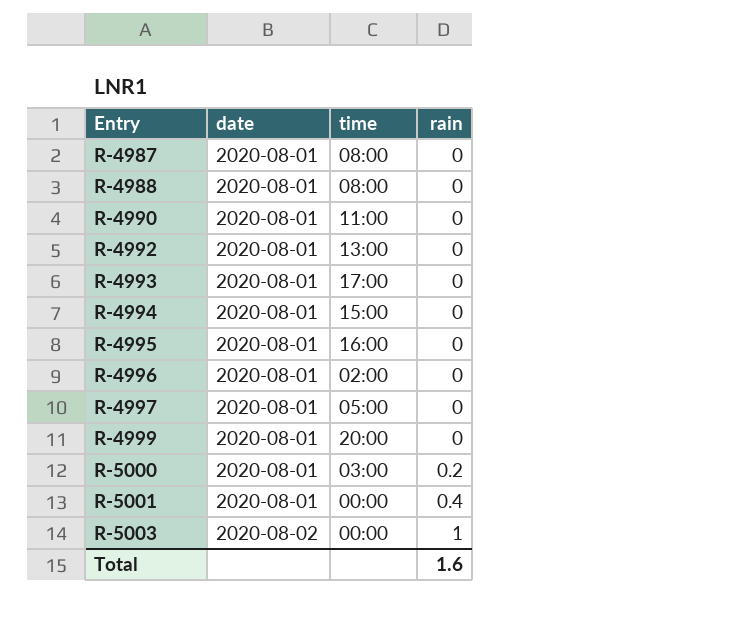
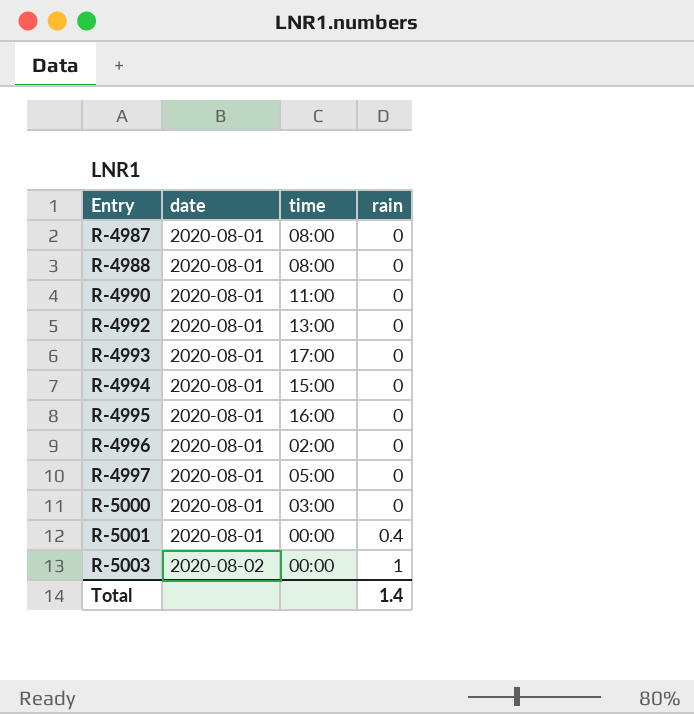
row R-4999: 2020-08-01 | 20:00 | 0 -> none
R-5000 | rain: 0.2 -> 0
Total | rain: 1.6 -> 1.4

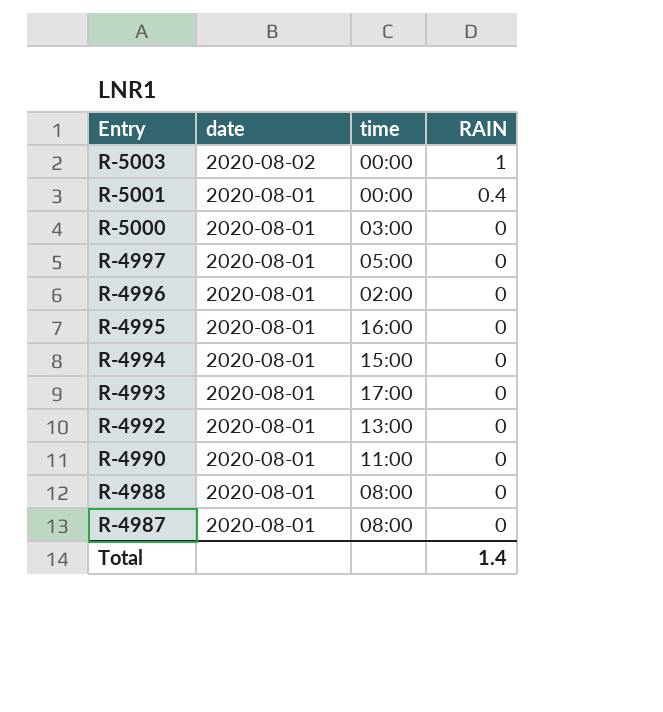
row order: Entry ascending -> Entry descending
column name: rain -> RAIN

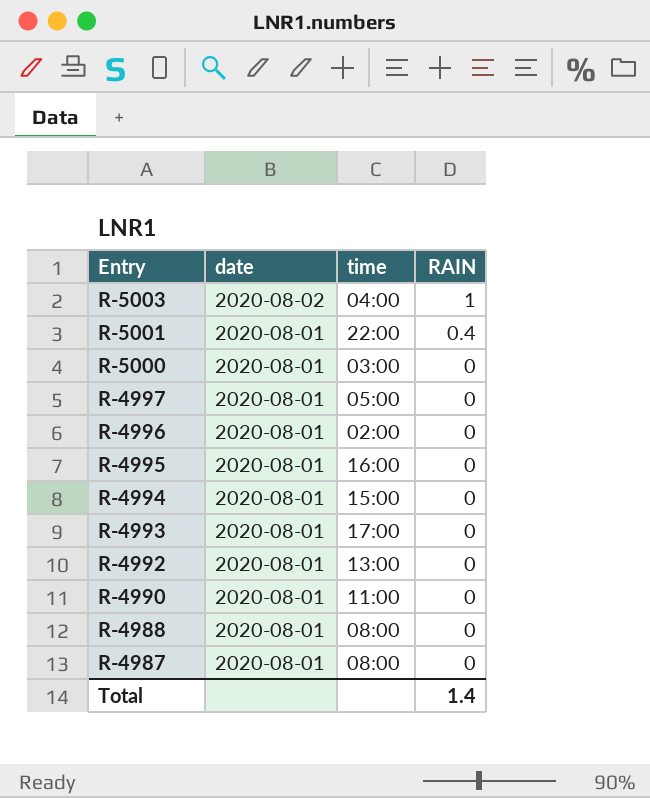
R-5003 | time: 00:00 -> 04:00
R-5001 | time: 00:00 -> 22:00

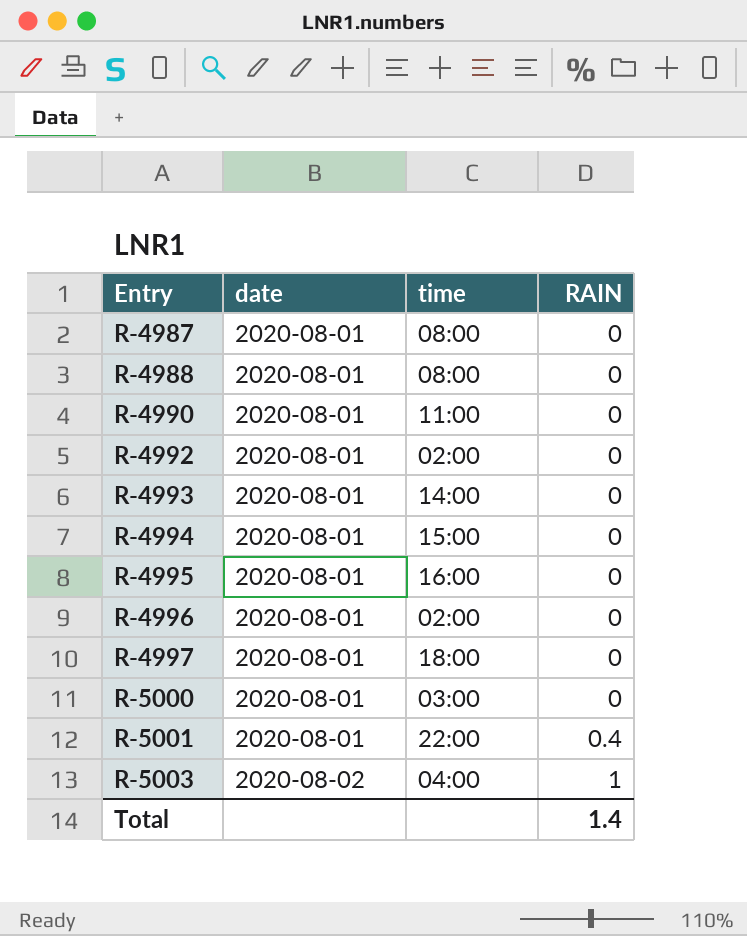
row order: Entry descending -> Entry ascending
R-4992 | time: 13:00 -> 02:00
R-4993 | time: 17:00 -> 14:00
R-4997 | time: 05:00 -> 18:00

